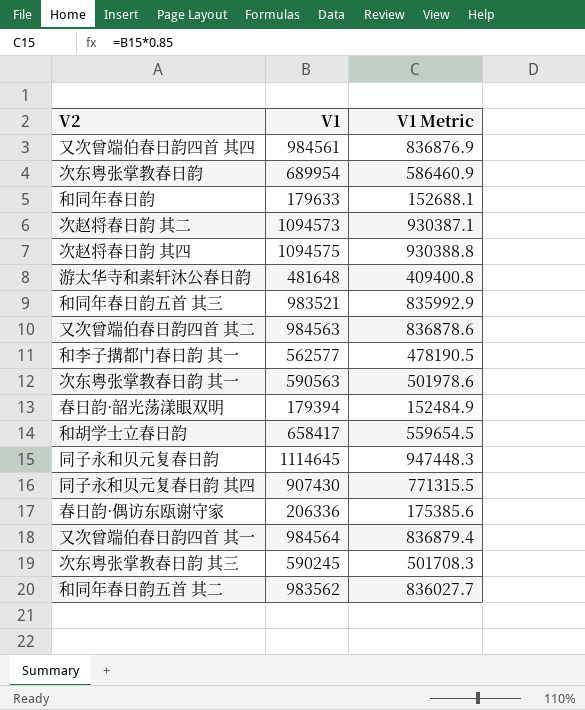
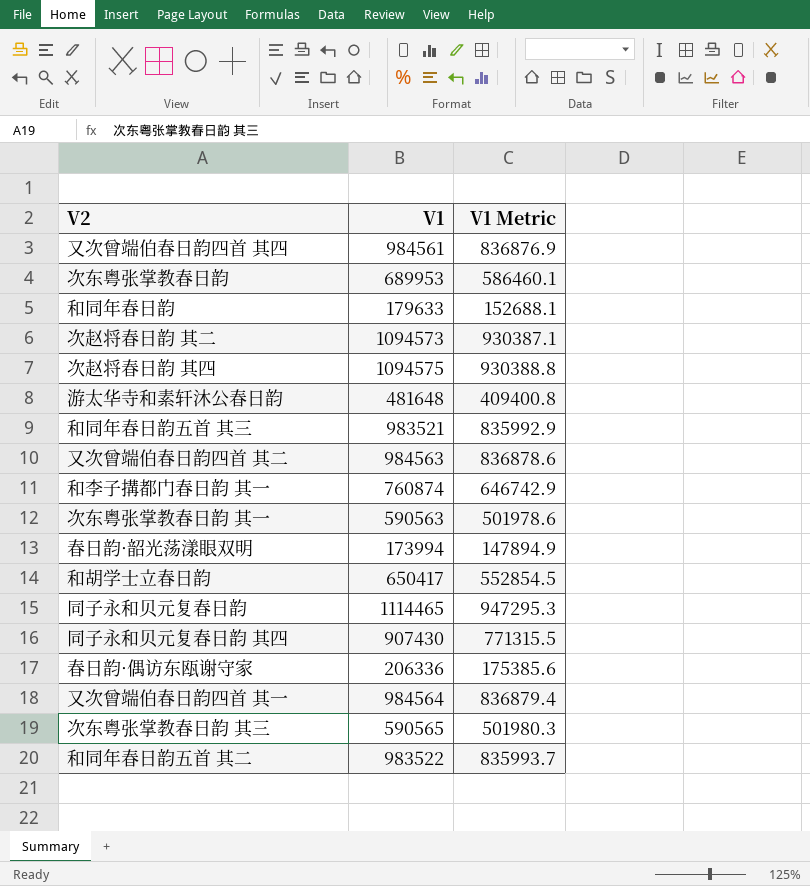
次东粤张掌教春日韵 | V1: 689954 -> 689953
次东粤张掌教春日韵 | V1 Metric: 586460.9 -> 586460.1
和李子搆都门春日韵 其一 | V1: 562577 -> 760874
和李子搆都门春日韵 其一 | V1 Metric: 478190.5 -> 646742.9
春日韵·韶光荡漾眼双明 | V1: 179394 -> 173994
春日韵·韶光荡漾眼双明 | V1 Metric: 152484.9 -> 147894.9
和胡学士立春日韵 | V1: 658417 -> 650417
和胡学士立春日韵 | V1 Metric: 559654.5 -> 552854.5
同子永和贝元复春日韵 | V1: 1114645 -> 1114465
同子永和贝元复春日韵 | V1 Metric: 947448.3 -> 947295.3
次东粤张掌教春日韵 其三 | V1: 590245 -> 590565
次东粤张掌教春日韵 其三 | V1 Metric: 501708.3 -> 501980.3
和同年春日韵五首 其二 | V1: 983562 -> 983522
和同年春日韵五首 其二 | V1 Metric: 836027.7 -> 835993.7

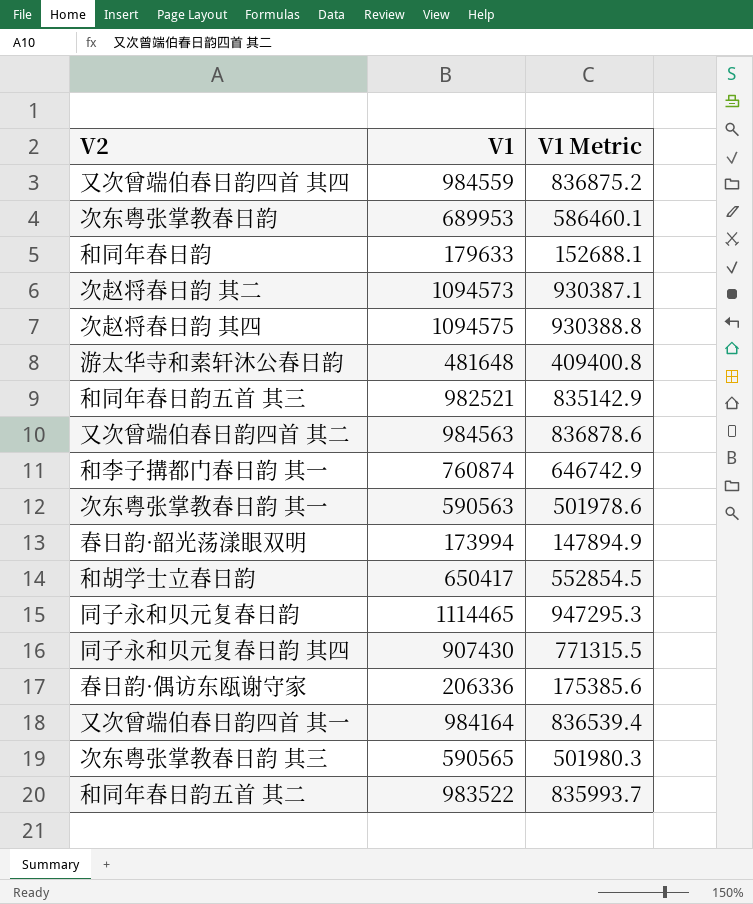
又次曾端伯春日韵四首 其四 | V1: 984561 -> 984559
又次曾端伯春日韵四首 其四 | V1 Metric: 836876.9 -> 836875.2
和同年春日韵五首 其三 | V1: 983521 -> 982521
和同年春日韵五首 其三 | V1 Metric: 835992.9 -> 835142.9
又次曾端伯春日韵四首 其一 | V1: 984564 -> 984164
又次曾端伯春日韵四首 其一 | V1 Metric: 836879.4 -> 836539.4

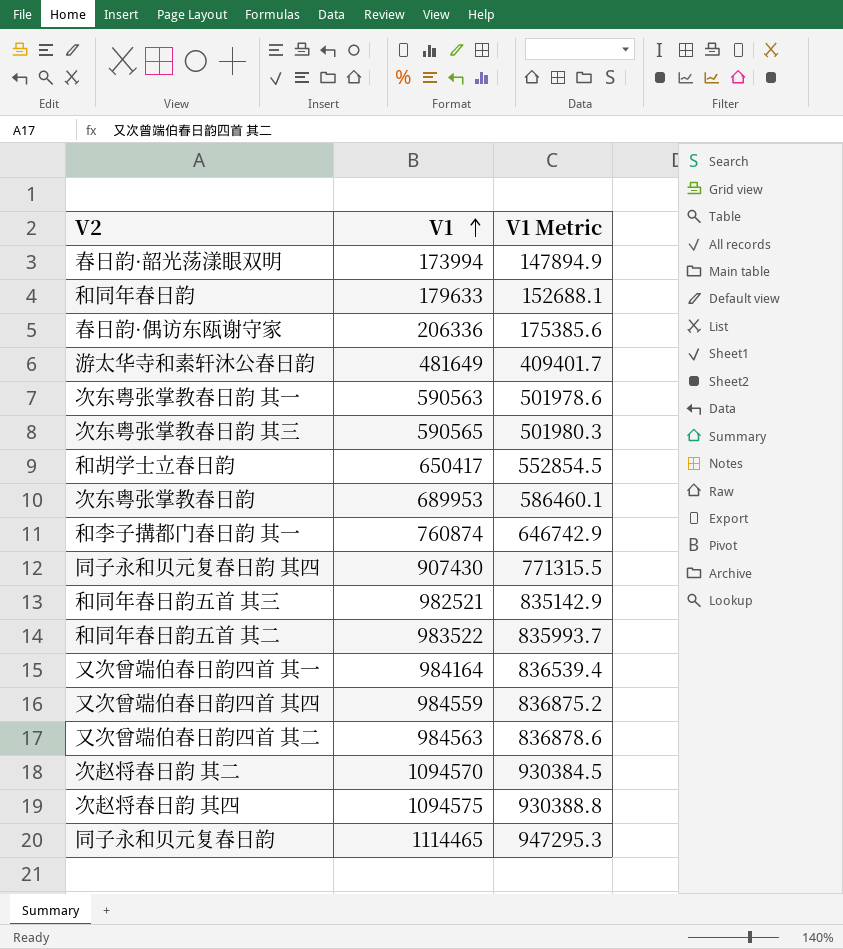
row order: none -> V1 ascending
游太华寺和素轩沐公春日韵 | V1: 481648 -> 481649
游太华寺和素轩沐公春日韵 | V1 Metric: 409400.8 -> 409401.7
次赵将春日韵 其二 | V1: 1094573 -> 1094570
次赵将春日韵 其二 | V1 Metric: 930387.1 -> 930384.5

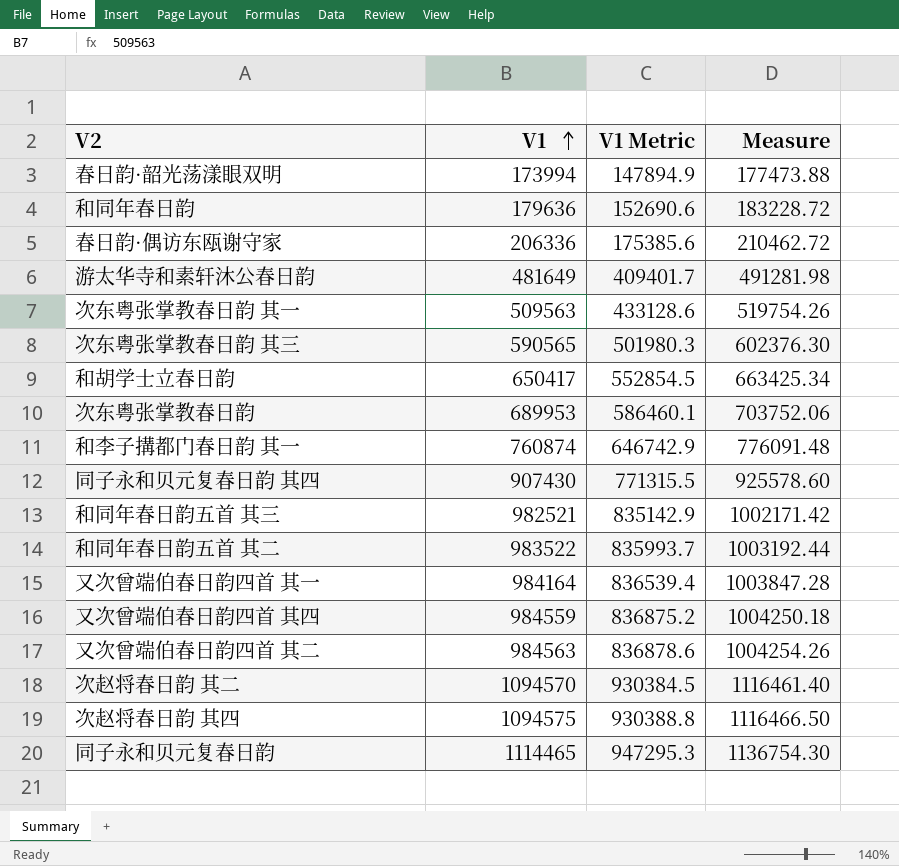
column Measure | formula: none -> [V1] * 1.02
和同年春日韵 | V1: 179633 -> 179636
和同年春日韵 | V1 Metric: 152688.1 -> 152690.6
次东粤张掌教春日韵 其一 | V1: 590563 -> 509563
次东粤张掌教春日韵 其一 | V1 Metric: 501978.6 -> 433128.6

